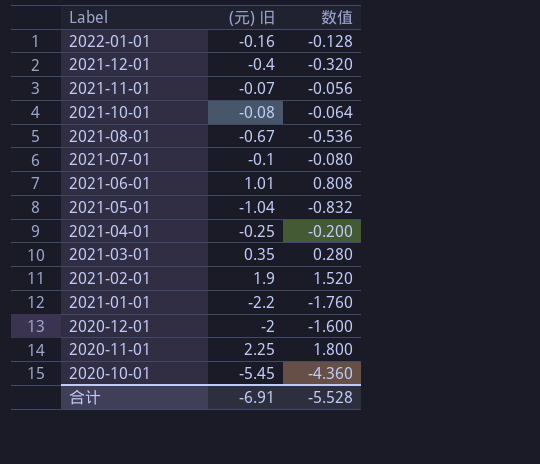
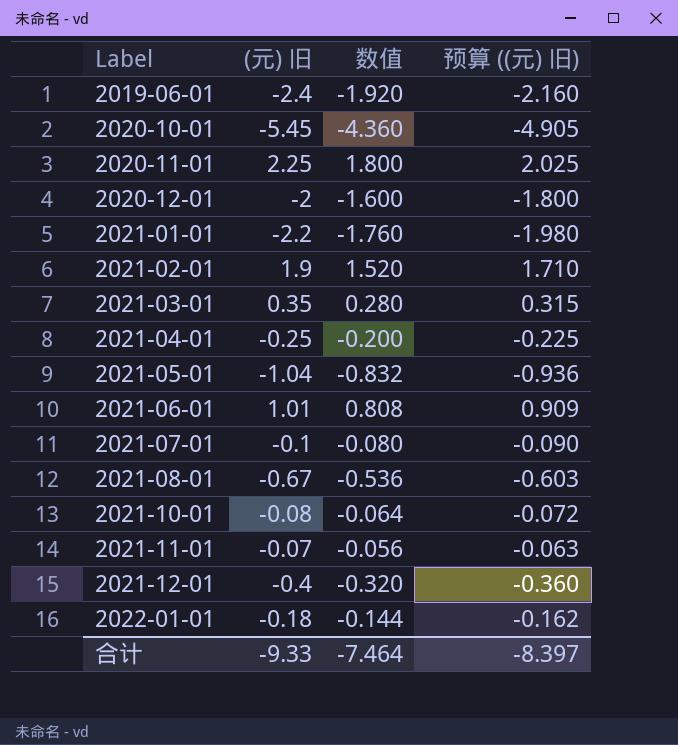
row order: Label descending -> Label ascending
column 预算 ((元) 旧) | formula: none -> [(元) 旧] * 0.9
row 2019-06-01: none -> -2.4 | -1.920 | -2.160
2022-01-01 | (元) 旧: -0.16 -> -0.18
2022-01-01 | 数值: -0.128 -> -0.144
合计 | (元) 旧: -6.91 -> -9.33
合计 | 数值: -5.528 -> -7.464

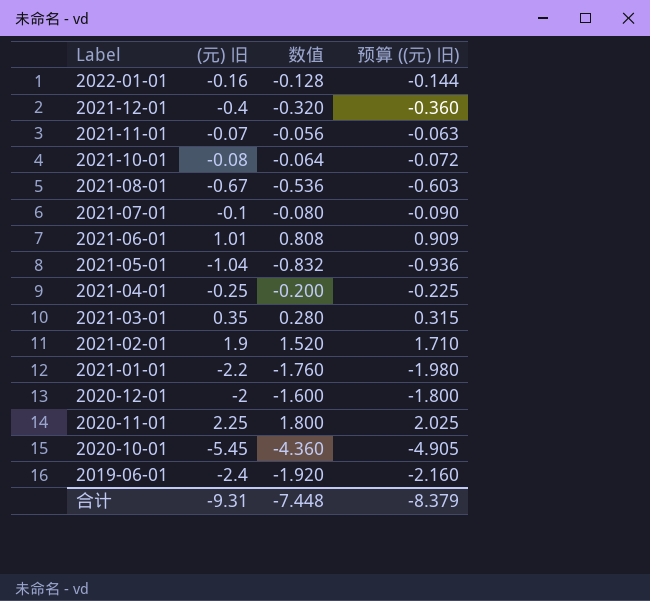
row order: Label ascending -> Label descending
2022-01-01 | (元) 旧: -0.18 -> -0.16
2022-01-01 | 数值: -0.144 -> -0.128
2022-01-01 | 预算 ((元) 旧): -0.162 -> -0.144
合计 | (元) 旧: -9.33 -> -9.31
合计 | 数值: -7.464 -> -7.448
合计 | 预算 ((元) 旧): -8.397 -> -8.379

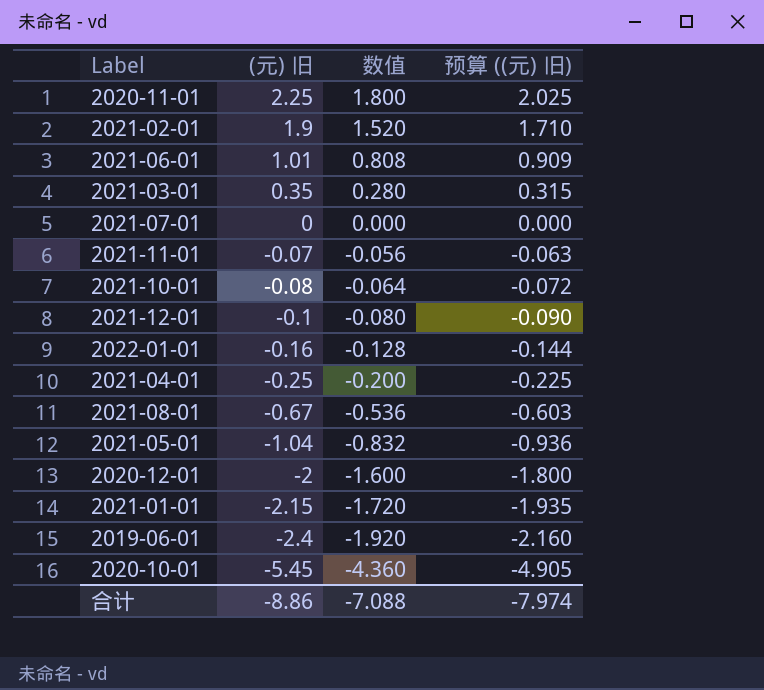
row order: Label descending -> (元) 旧 descending
2021-07-01 | (元) 旧: -0.1 -> 0
2021-07-01 | 数值: -0.080 -> 0.000
2021-07-01 | 预算 ((元) 旧): -0.090 -> 0.000
2021-12-01 | (元) 旧: -0.4 -> -0.1
2021-12-01 | 数值: -0.320 -> -0.080
2021-12-01 | 预算 ((元) 旧): -0.360 -> -0.090
2021-01-01 | (元) 旧: -2.2 -> -2.15
2021-01-01 | 数值: -1.760 -> -1.720
2021-01-01 | 预算 ((元) 旧): -1.980 -> -1.935
合计 | (元) 旧: -9.31 -> -8.86
合计 | 数值: -7.448 -> -7.088
合计 | 预算 ((元) 旧): -8.379 -> -7.974

